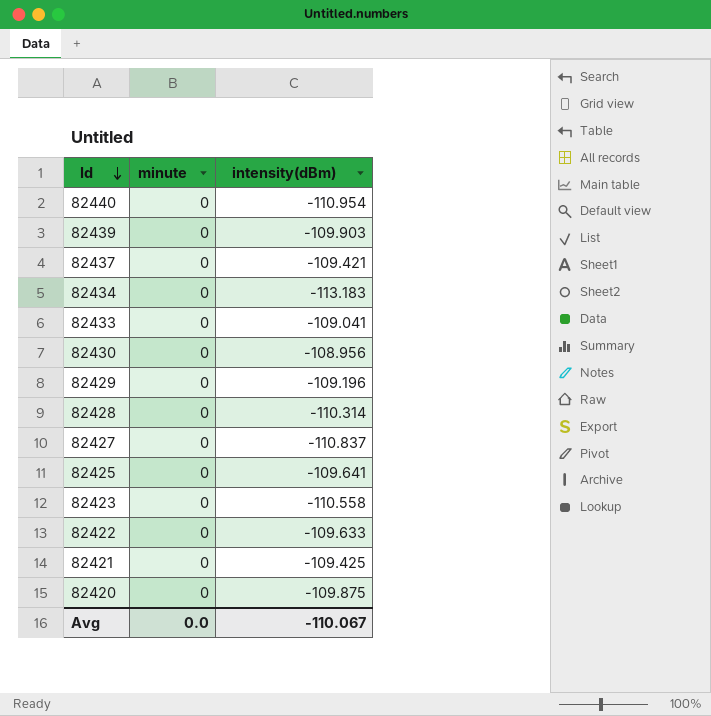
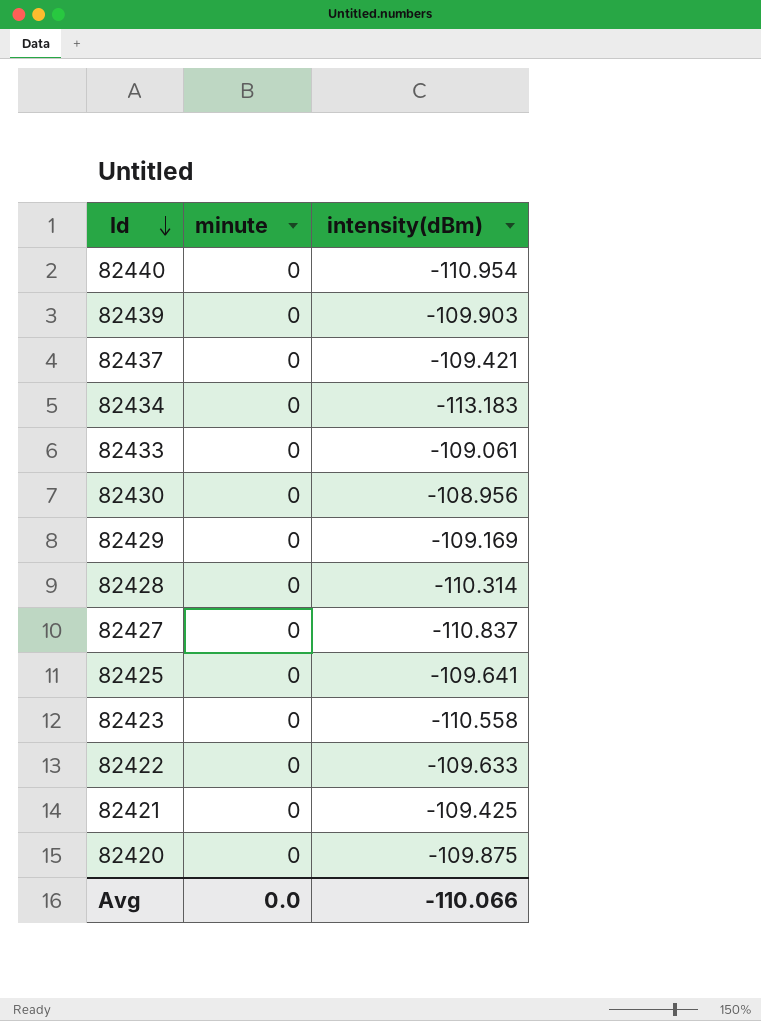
82433 | intensity(dBm): -109.041 -> -109.061
82429 | intensity(dBm): -109.196 -> -109.169
Avg | intensity(dBm): -110.067 -> -110.066

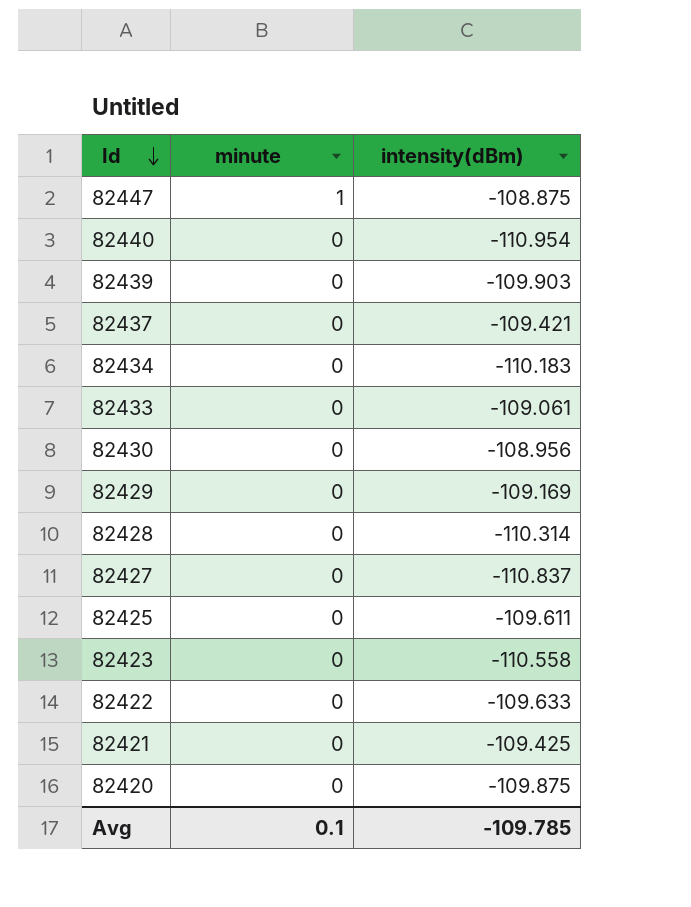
row 82447: none -> 1 | -108.875
82434 | intensity(dBm): -113.183 -> -110.183
82425 | intensity(dBm): -109.641 -> -109.611
Avg | minute: 0.0 -> 0.1
Avg | intensity(dBm): -110.066 -> -109.785

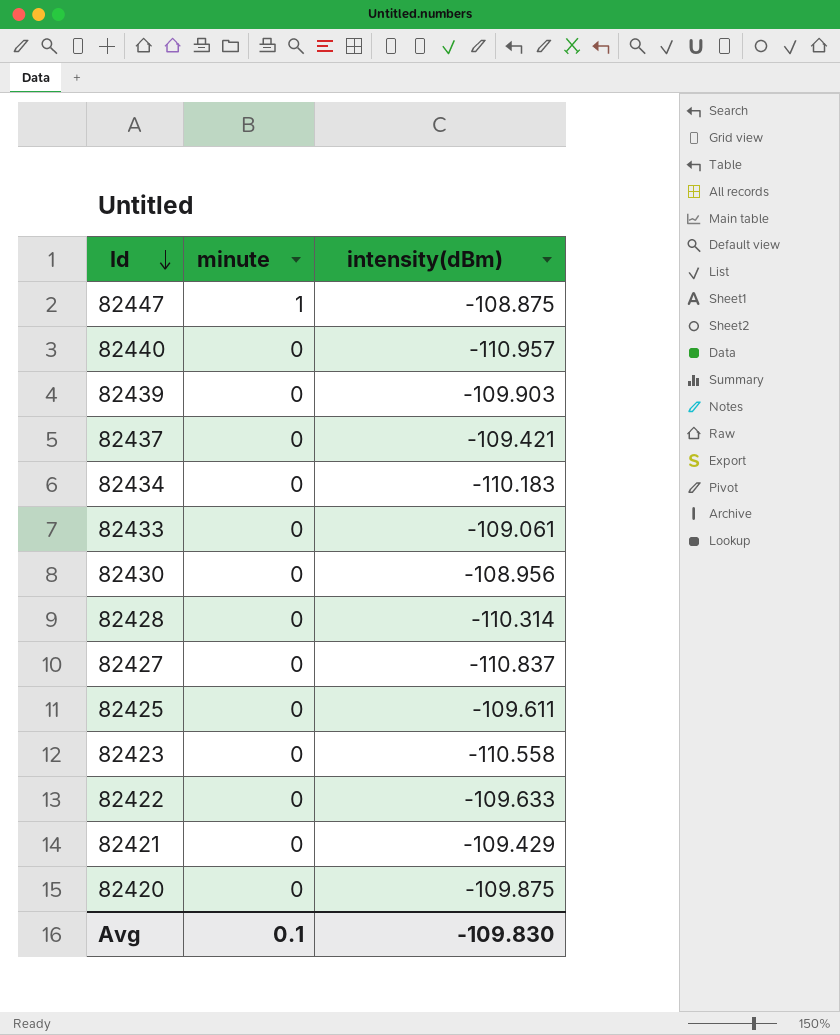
row 82429: 0 | -109.169 -> none
82440 | intensity(dBm): -110.954 -> -110.957
82421 | intensity(dBm): -109.425 -> -109.429
Avg | intensity(dBm): -109.785 -> -109.830

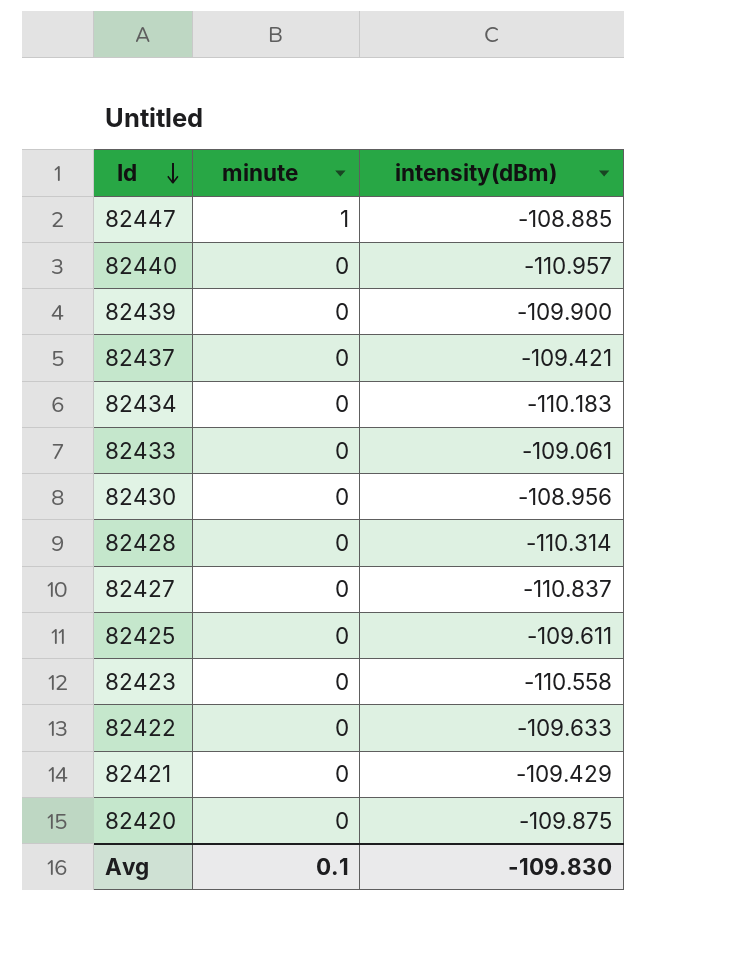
82447 | intensity(dBm): -108.875 -> -108.885
82439 | intensity(dBm): -109.903 -> -109.900

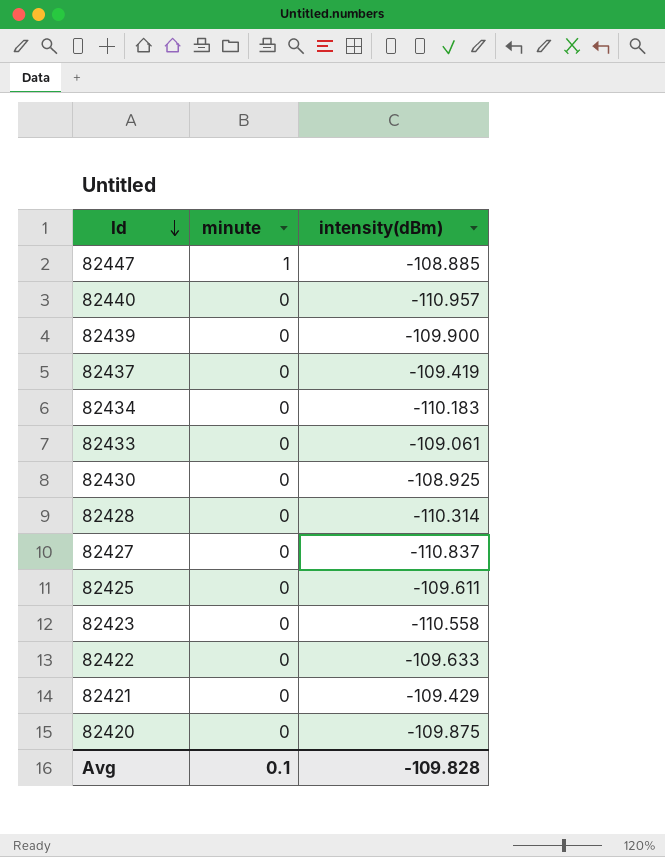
82437 | intensity(dBm): -109.421 -> -109.419
82430 | intensity(dBm): -108.956 -> -108.925
Avg | intensity(dBm): -109.830 -> -109.828

